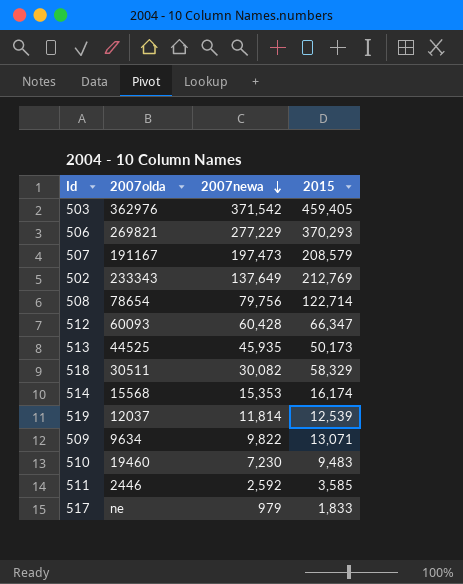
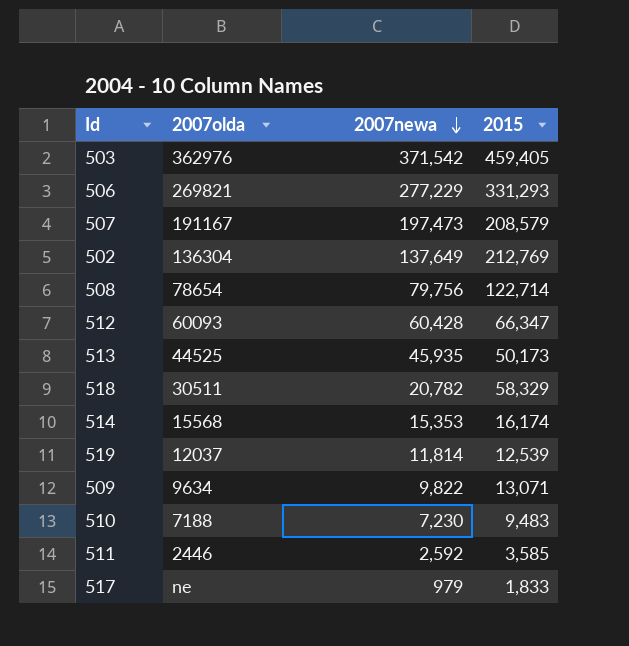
506 | 2015: 370,293 -> 331,293
502 | 2007olda: 233343 -> 136304
518 | 2007newa: 30,082 -> 20,782
510 | 2007olda: 19460 -> 7188

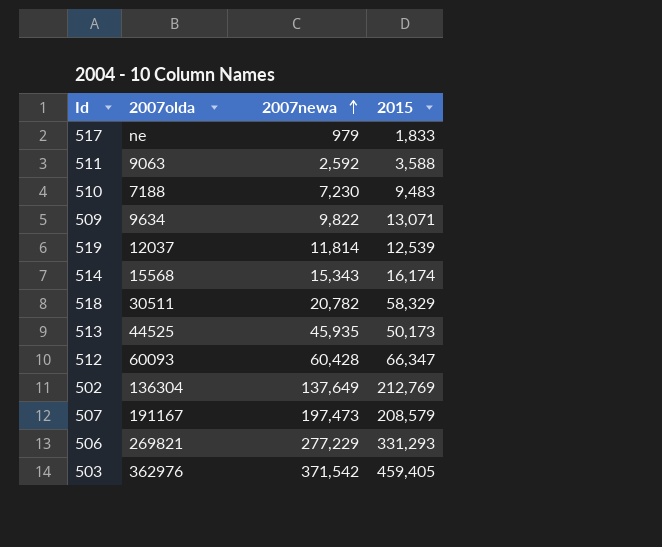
row order: 2007newa descending -> 2007newa ascending
row 508: 78654 | 79,756 | 122,714 -> none
511 | 2007olda: 2446 -> 9063
511 | 2015: 3,585 -> 3,588
514 | 2007newa: 15,353 -> 15,343

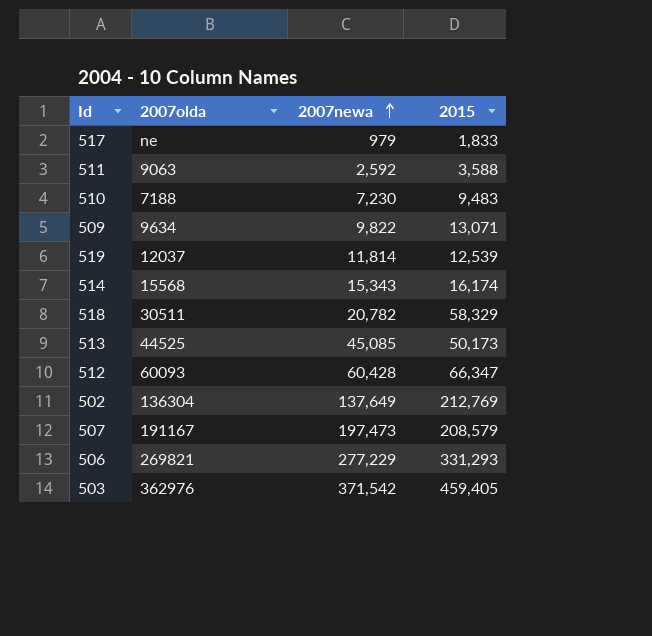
513 | 2007newa: 45,935 -> 45,085

